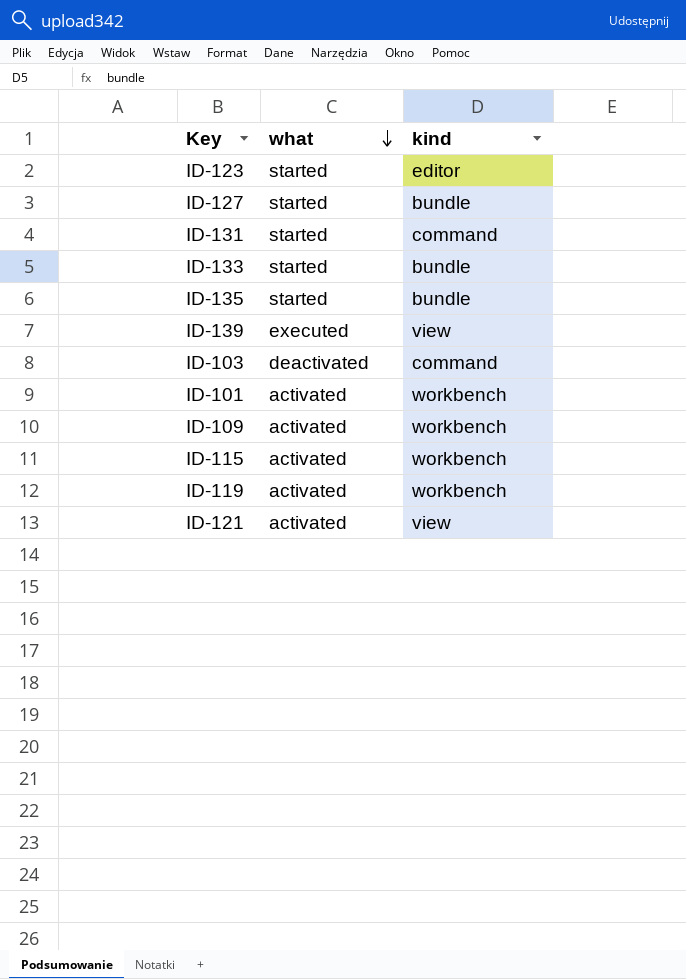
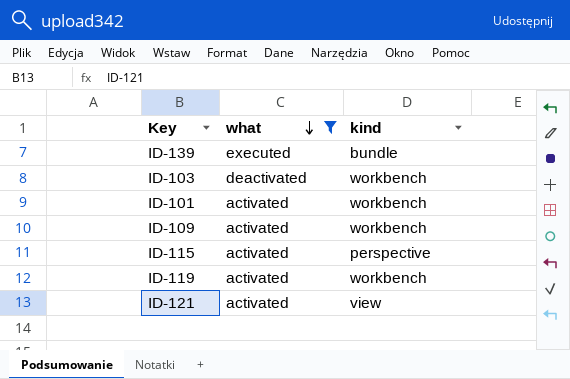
filter: none -> what != started
ID-139 | kind: view -> bundle
ID-103 | kind: command -> workbench
ID-115 | kind: workbench -> perspective

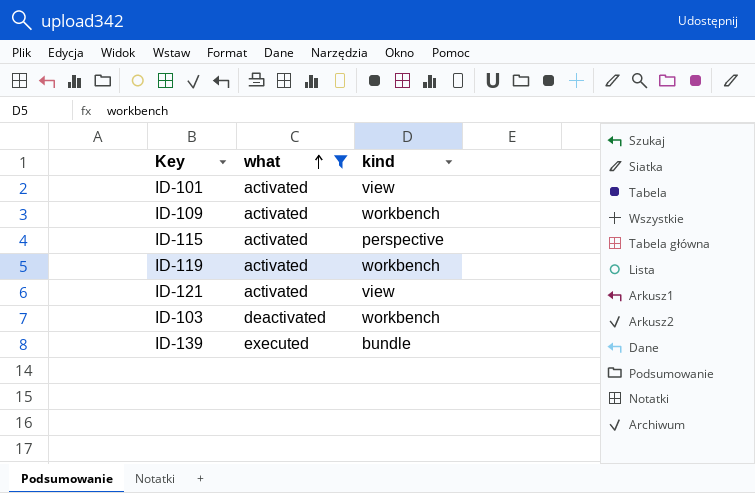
row order: what descending -> what ascending
ID-101 | kind: workbench -> view

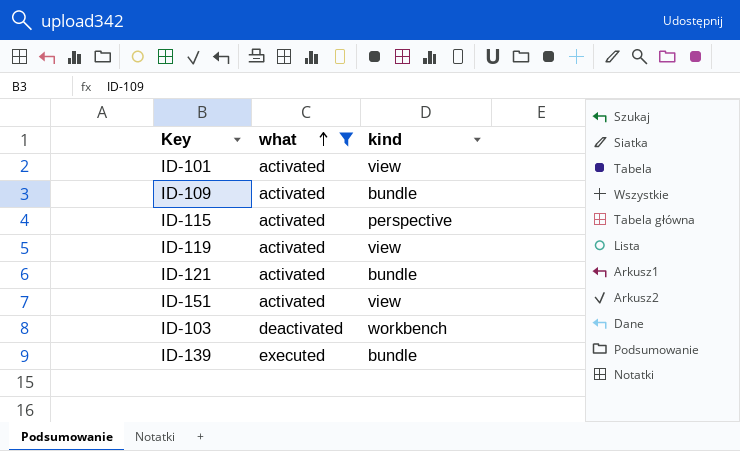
ID-109 | kind: workbench -> bundle
ID-119 | kind: workbench -> view
ID-121 | kind: view -> bundle
row ID-151: none -> activated | view

